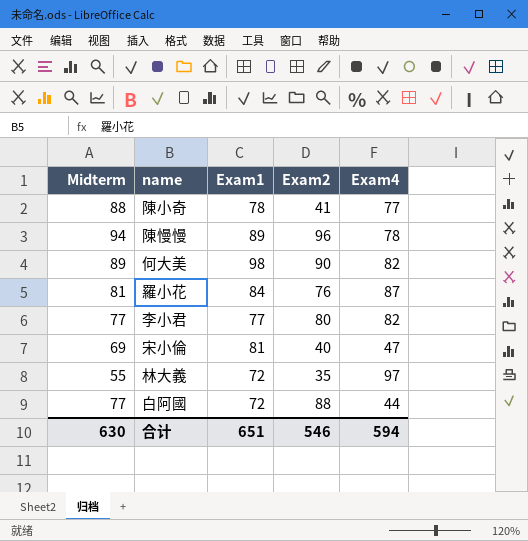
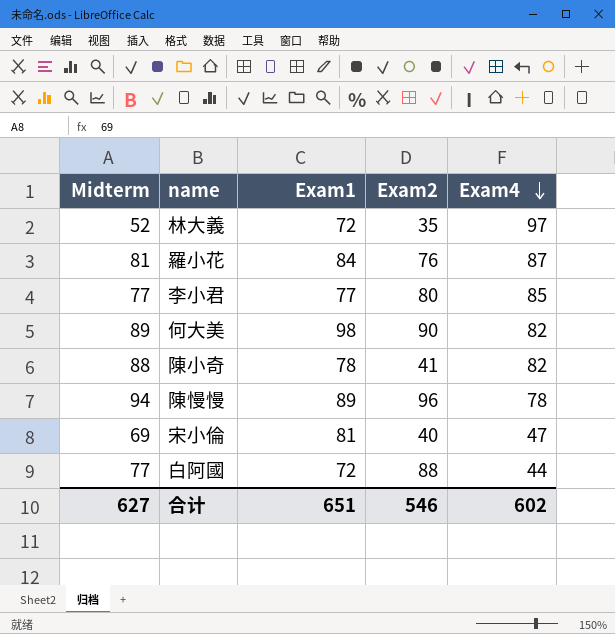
row order: none -> Exam4 descending
林大義 | Midterm: 55 -> 52
李小君 | Exam4: 82 -> 85
陳小奇 | Exam4: 77 -> 82
合计 | Midterm: 630 -> 627
合计 | Exam4: 594 -> 602

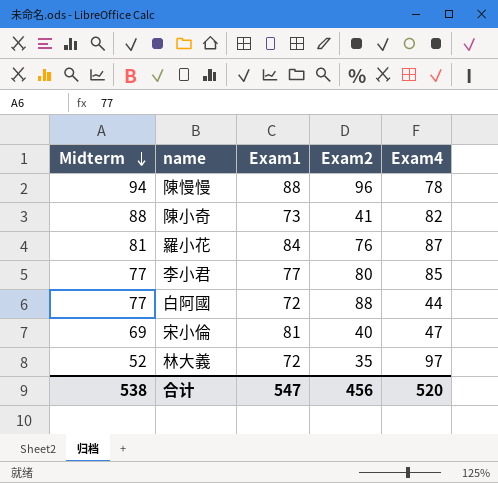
row order: Exam4 descending -> Midterm descending
row 何大美: 89 | 98 | 90 | 82 -> none
陳慢慢 | Exam1: 89 -> 88
陳小奇 | Exam1: 78 -> 73
合计 | Midterm: 627 -> 538
合计 | Exam1: 651 -> 547
合计 | Exam2: 546 -> 456
合计 | Exam4: 602 -> 520

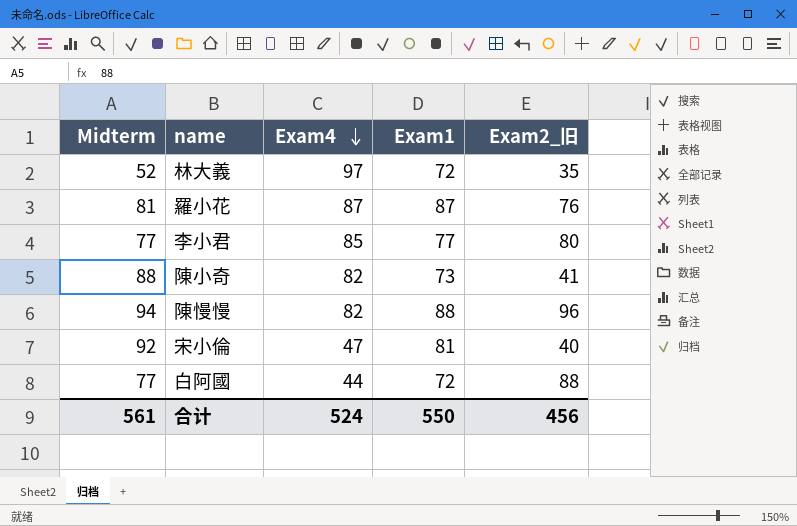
row order: Midterm descending -> Exam4 descending
column Exam4 | position: 5 -> 3
column name: Exam2 -> Exam2_旧
羅小花 | Exam1: 84 -> 87
陳慢慢 | Exam4: 78 -> 82
宋小倫 | Midterm: 69 -> 92
合计 | Midterm: 538 -> 561
合计 | Exam4: 520 -> 524
合计 | Exam1: 547 -> 550

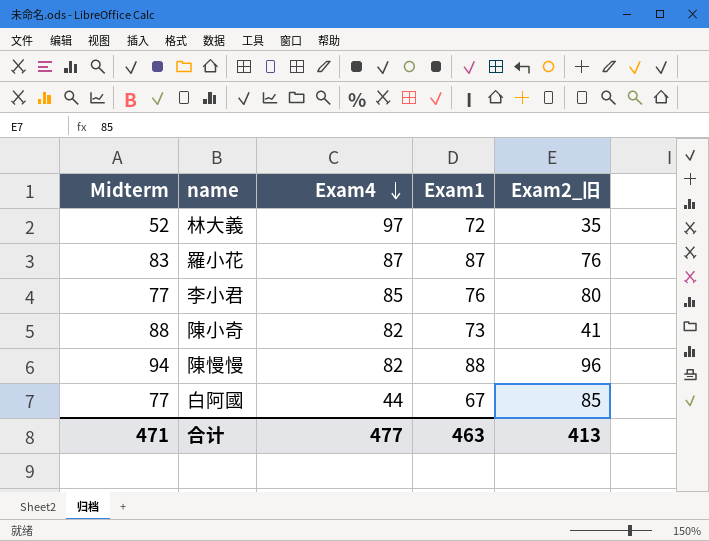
row 宋小倫: 92 | 47 | 81 | 40 -> none
羅小花 | Midterm: 81 -> 83
李小君 | Exam1: 77 -> 76
白阿國 | Exam1: 72 -> 67
白阿國 | Exam2_旧: 88 -> 85
合计 | Midterm: 561 -> 471
合计 | Exam4: 524 -> 477
合计 | Exam1: 550 -> 463
合计 | Exam2_旧: 456 -> 413

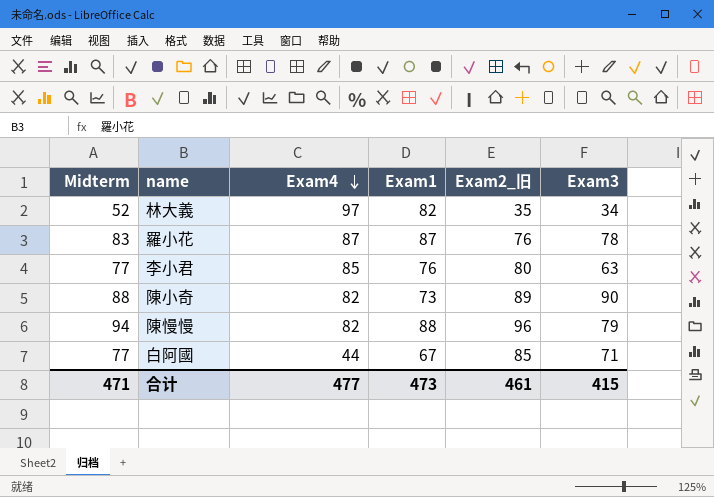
column Exam3 | position: none -> 6
林大義 | Exam1: 72 -> 82
陳小奇 | Exam2_旧: 41 -> 89
合计 | Exam1: 463 -> 473
合计 | Exam2_旧: 413 -> 461

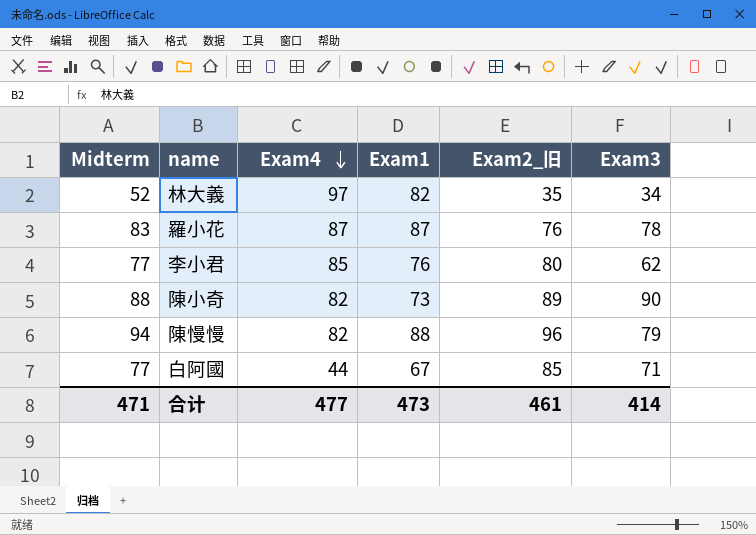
李小君 | Exam3: 63 -> 62
合计 | Exam3: 415 -> 414

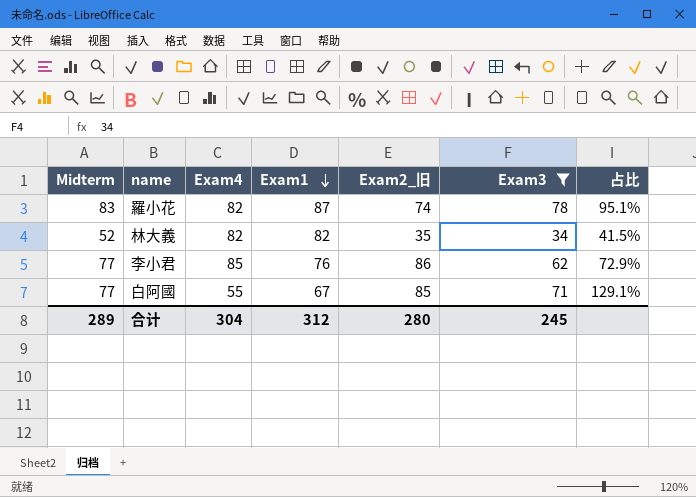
filter: none -> Exam3 <= 78
row order: Exam4 descending -> Exam1 descending
column 占比 | formula: none -> [Exam3] / [Exam4]
羅小花 | Exam4: 87 -> 82
羅小花 | Exam2_旧: 76 -> 74
林大義 | Exam4: 97 -> 82
李小君 | Exam2_旧: 80 -> 86
白阿國 | Exam4: 44 -> 55
合计 | Midterm: 471 -> 289
合计 | Exam4: 477 -> 304
合计 | Exam1: 473 -> 312
合计 | Exam2_旧: 461 -> 280
合计 | Exam3: 414 -> 245

